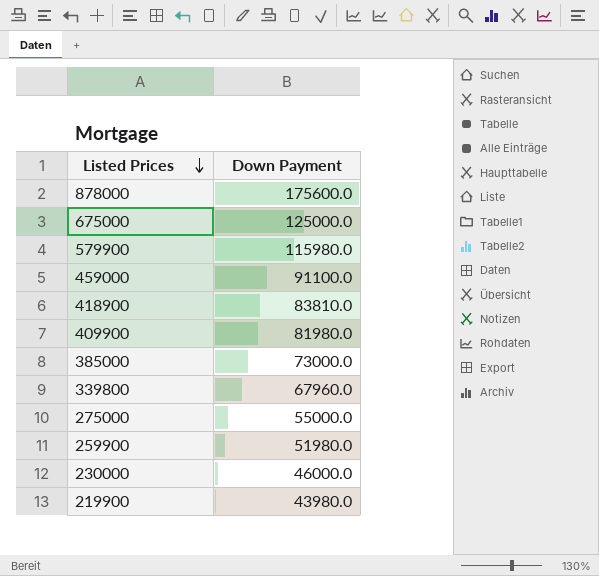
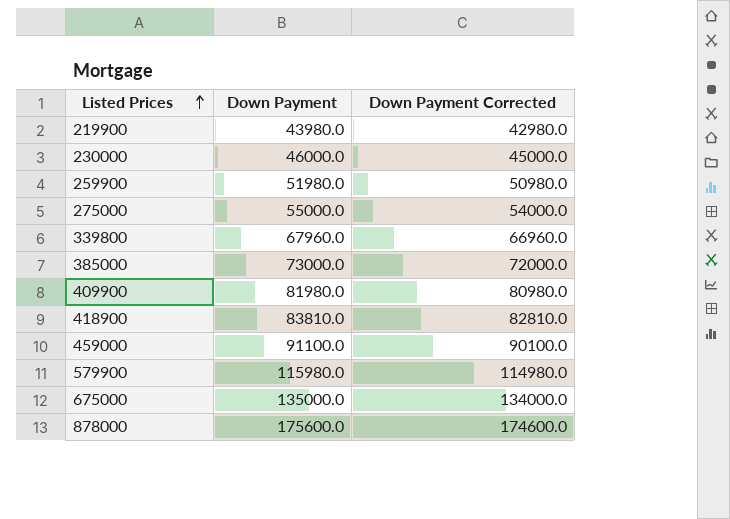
row order: Listed Prices descending -> Listed Prices ascending
column Down Payment Corrected | formula: none -> [Down Payment] - 1000
675000 | Down Payment: 125000.0 -> 135000.0

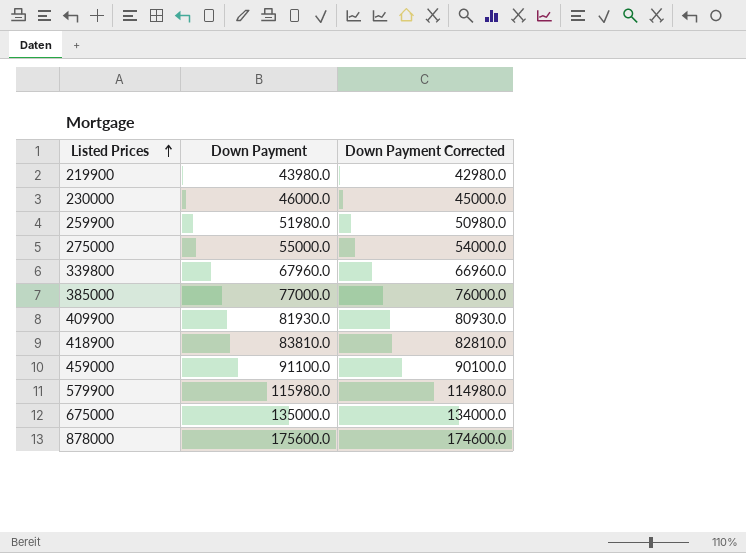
385000 | Down Payment: 73000.0 -> 77000.0
385000 | Down Payment Corrected: 72000.0 -> 76000.0
409900 | Down Payment: 81980.0 -> 81930.0
409900 | Down Payment Corrected: 80980.0 -> 80930.0

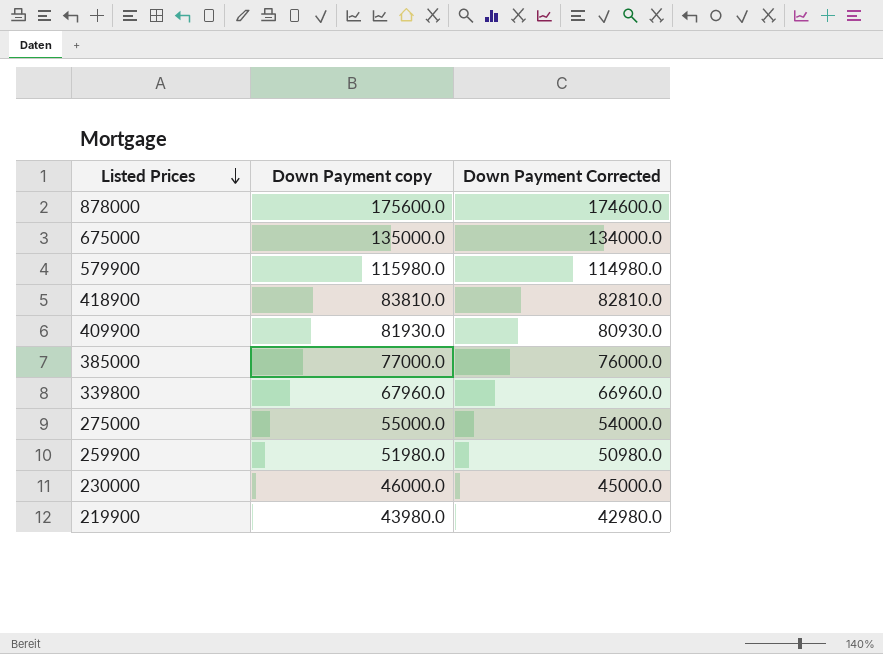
row order: Listed Prices ascending -> Listed Prices descending
column name: Down Payment -> Down Payment copy
row 459000: 91100.0 | 90100.0 -> none

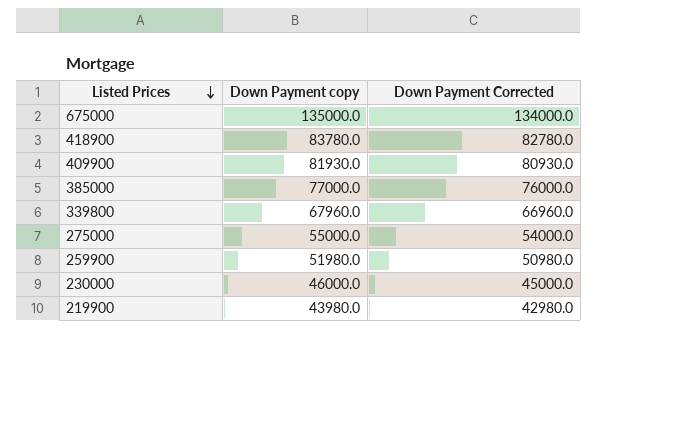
row 878000: 175600.0 | 174600.0 -> none
row 579900: 115980.0 | 114980.0 -> none
418900 | Down Payment copy: 83810.0 -> 83780.0
418900 | Down Payment Corrected: 82810.0 -> 82780.0

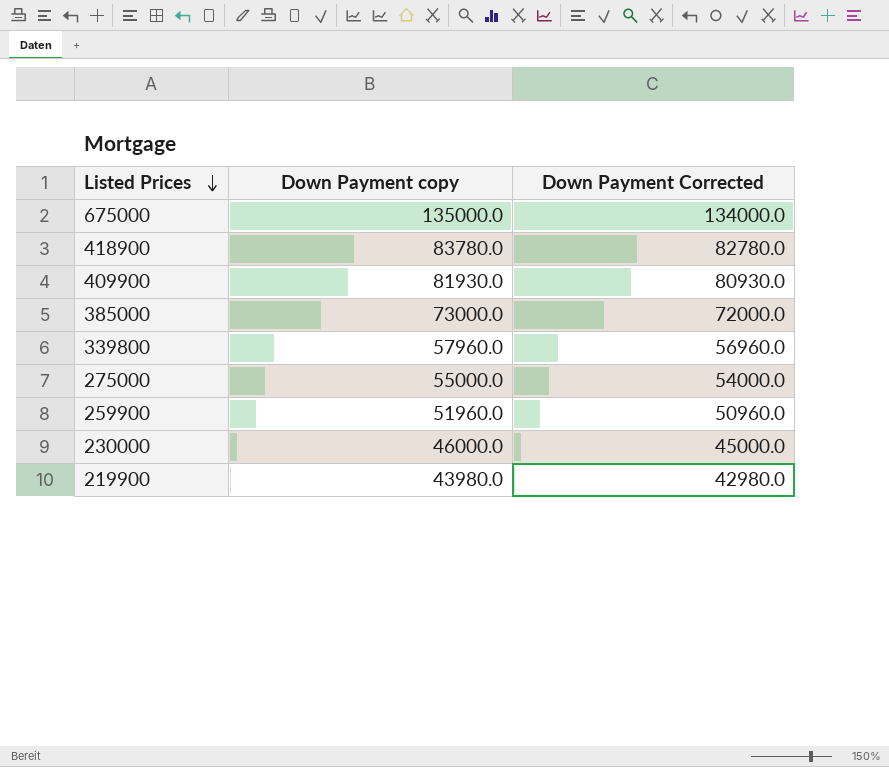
385000 | Down Payment copy: 77000.0 -> 73000.0
385000 | Down Payment Corrected: 76000.0 -> 72000.0
339800 | Down Payment copy: 67960.0 -> 57960.0
339800 | Down Payment Corrected: 66960.0 -> 56960.0
259900 | Down Payment copy: 51980.0 -> 51960.0
259900 | Down Payment Corrected: 50980.0 -> 50960.0

